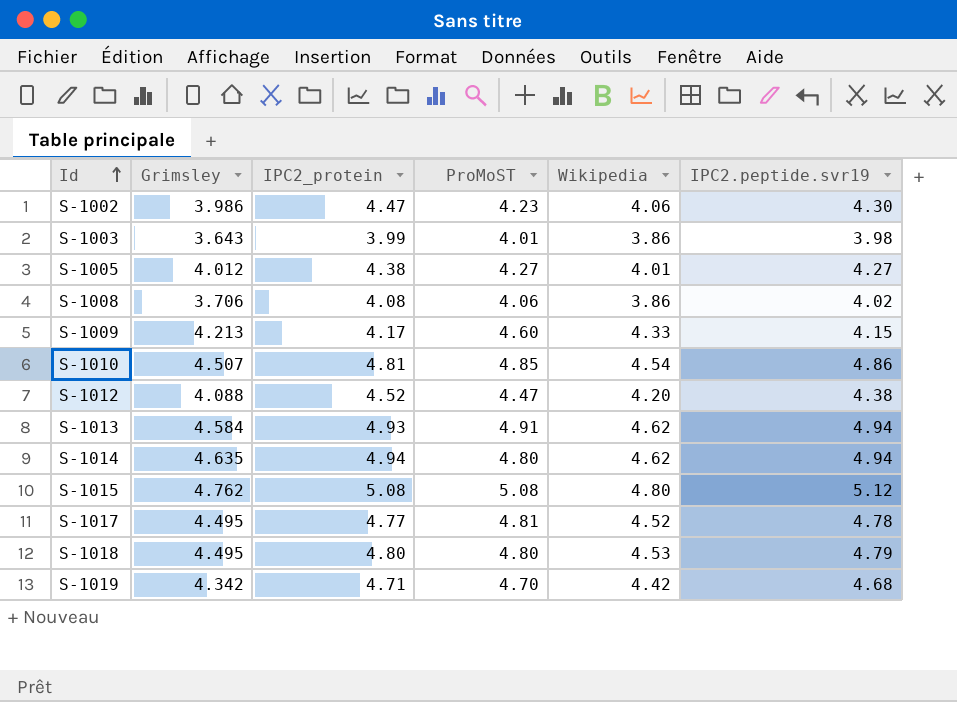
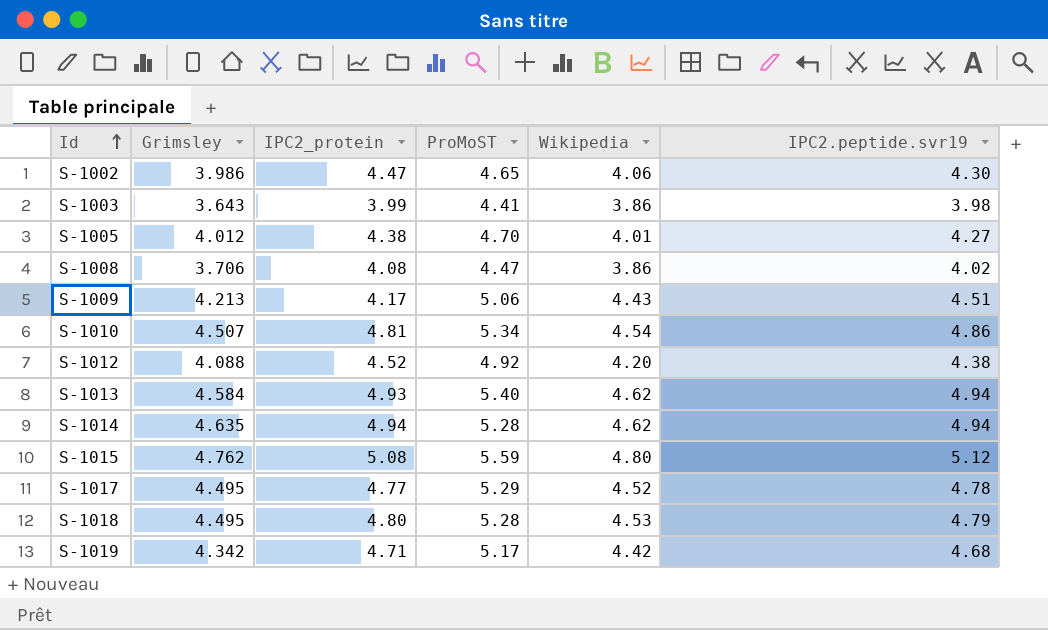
S-1002 | ProMoST: 4.23 -> 4.65
S-1003 | ProMoST: 4.01 -> 4.41
S-1005 | ProMoST: 4.27 -> 4.70
S-1008 | ProMoST: 4.06 -> 4.47
S-1009 | ProMoST: 4.60 -> 5.06
S-1009 | Wikipedia: 4.33 -> 4.43
S-1009 | IPC2.peptide.svr19: 4.15 -> 4.51
S-1010 | ProMoST: 4.85 -> 5.34
S-1012 | ProMoST: 4.47 -> 4.92
S-1013 | ProMoST: 4.91 -> 5.40
S-1014 | ProMoST: 4.80 -> 5.28
S-1015 | ProMoST: 5.08 -> 5.59
S-1017 | ProMoST: 4.81 -> 5.29
S-1018 | ProMoST: 4.80 -> 5.28
S-1019 | ProMoST: 4.70 -> 5.17

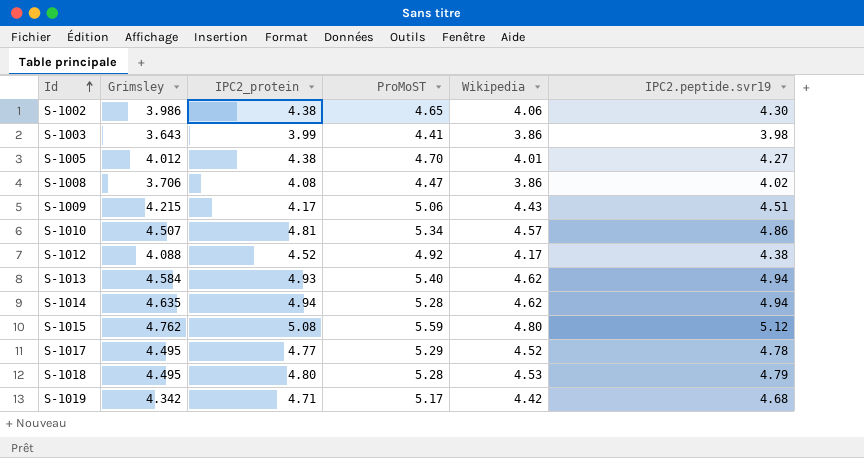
S-1002 | IPC2_protein: 4.47 -> 4.38
S-1009 | Grimsley: 4.213 -> 4.215
S-1010 | Wikipedia: 4.54 -> 4.57
S-1012 | Wikipedia: 4.20 -> 4.17

